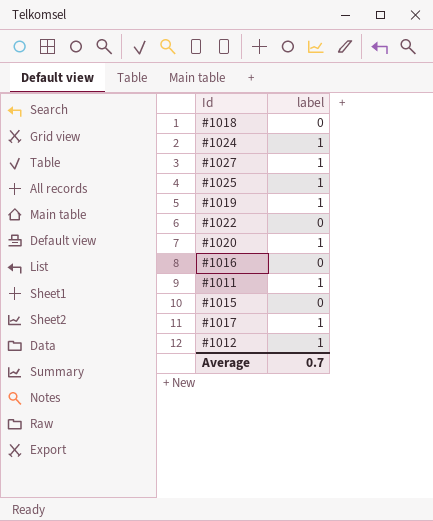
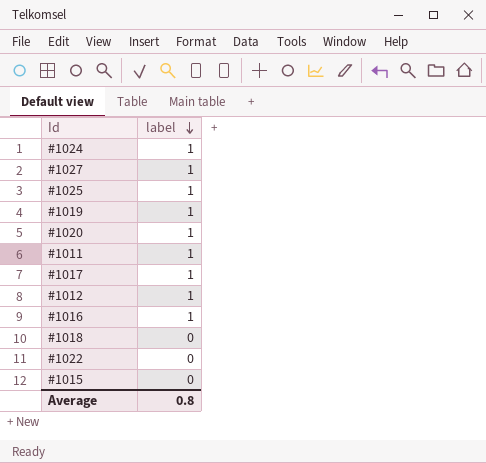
row order: none -> label descending
#1016 | label: 0 -> 1
Average | label: 0.7 -> 0.8

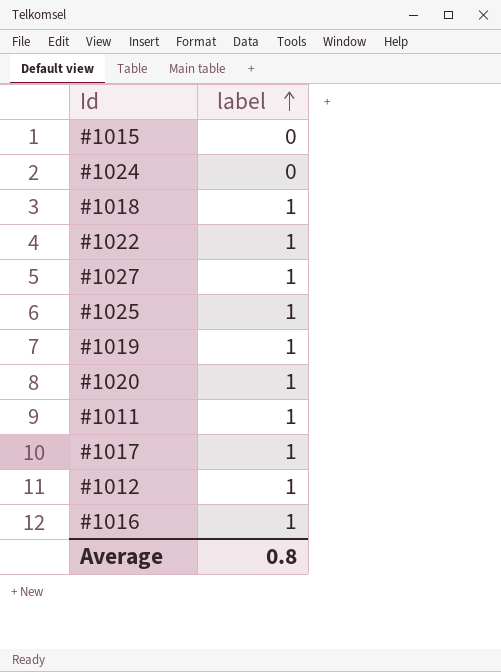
row order: label descending -> label ascending
#1024 | label: 1 -> 0
#1018 | label: 0 -> 1
#1022 | label: 0 -> 1

